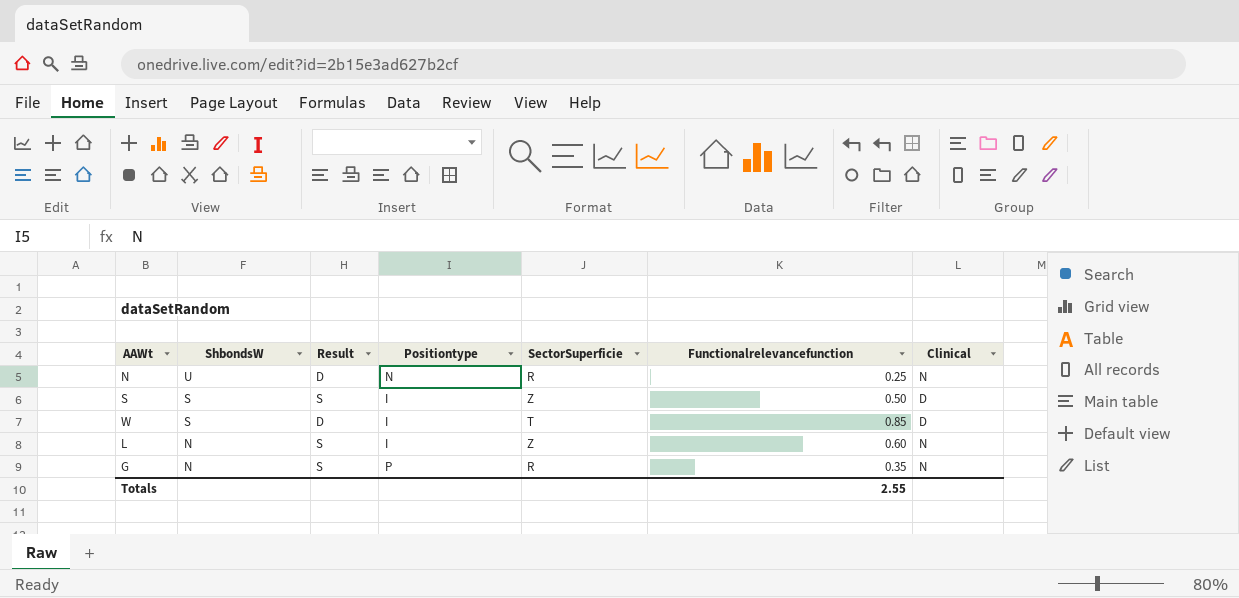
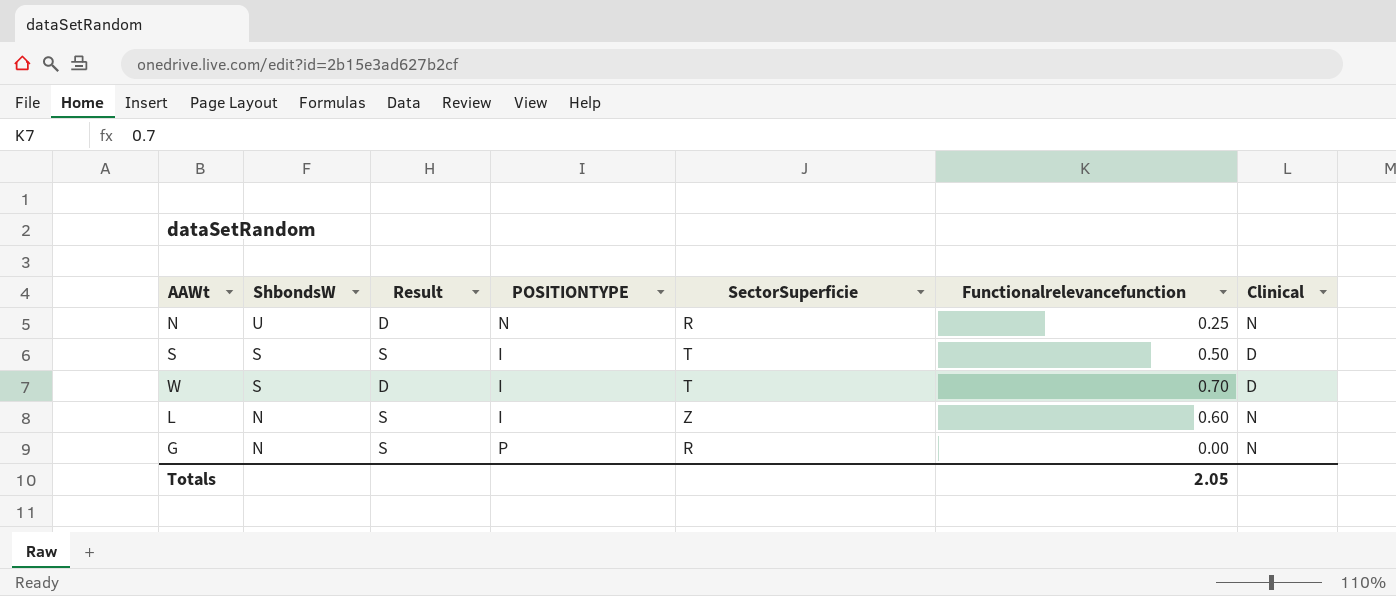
column name: Positiontype -> POSITIONTYPE
S | SectorSuperficie: Z -> T
W | Functionalrelevancefunction: 0.85 -> 0.70
G | Functionalrelevancefunction: 0.35 -> 0.00
Totals | Functionalrelevancefunction: 2.55 -> 2.05

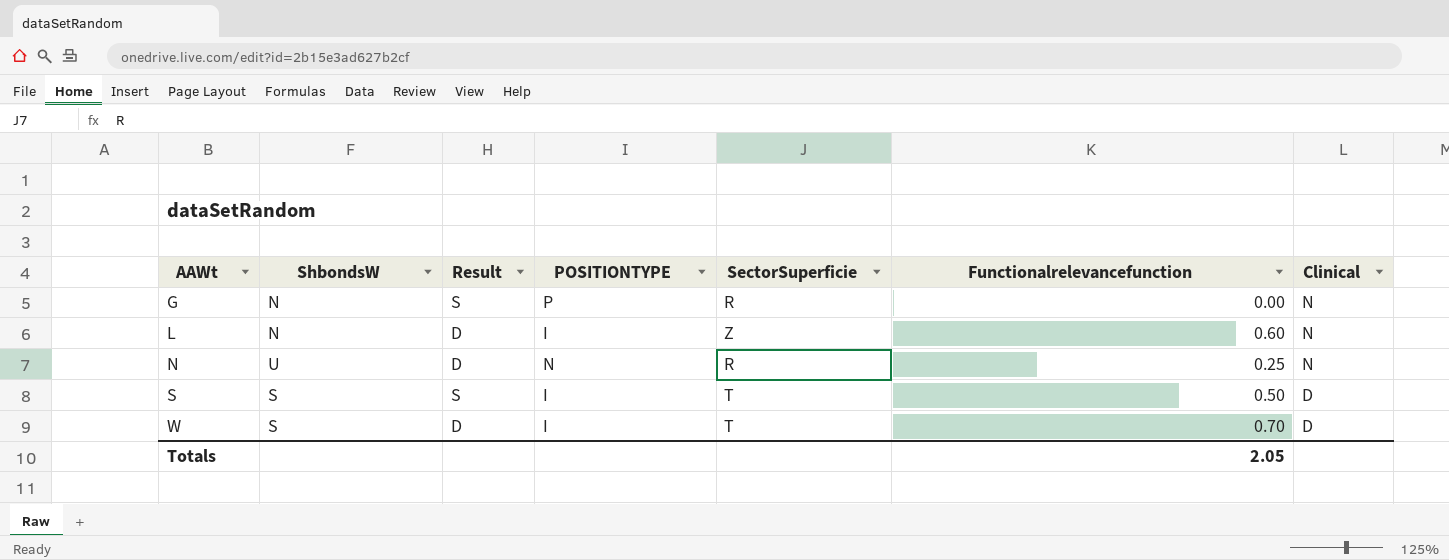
row order: ShbondsW descending -> AAWt ascending
L | Result: S -> D

